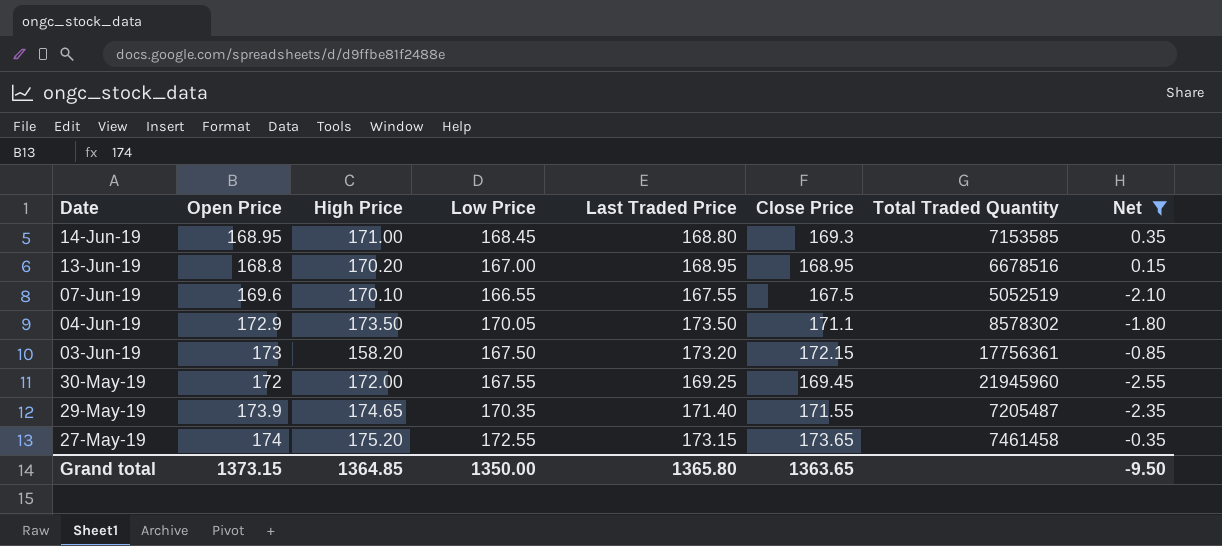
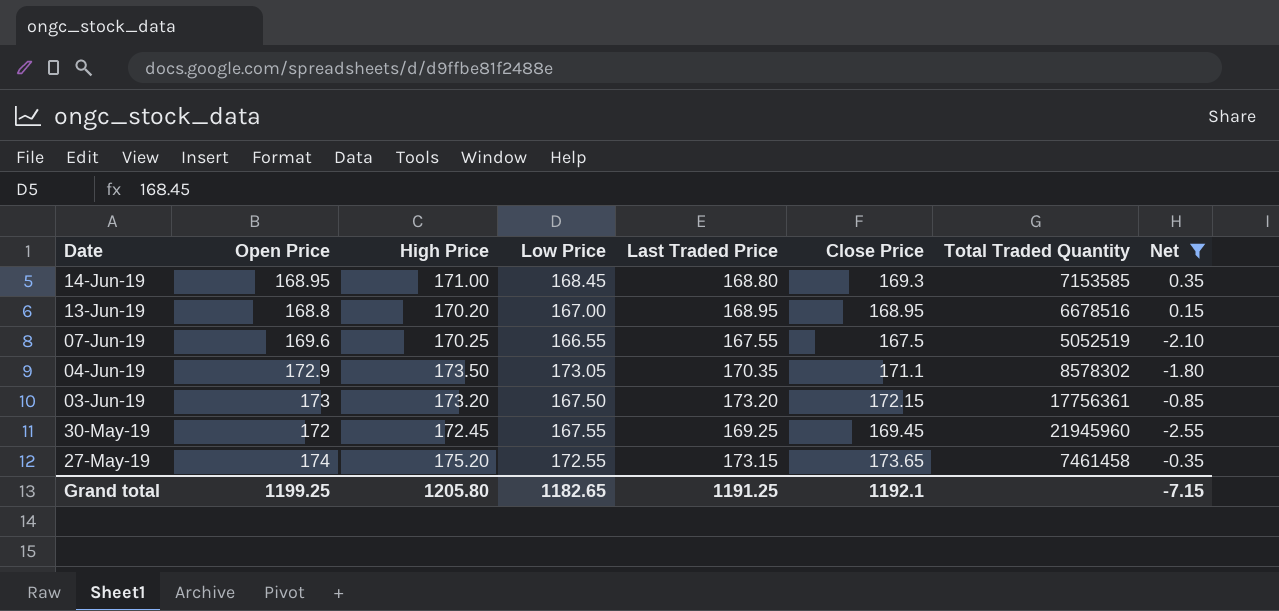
row 29-May-19: 173.9 | 174.65 | 170.35 | 171.40 | 171.55 | 7205487 | -2.35 -> none
07-Jun-19 | High Price: 170.10 -> 170.25
04-Jun-19 | Low Price: 170.05 -> 173.05
04-Jun-19 | Last Traded Price: 173.50 -> 170.35
03-Jun-19 | High Price: 158.20 -> 173.20
30-May-19 | High Price: 172.00 -> 172.45
Grand total | Open Price: 1373.15 -> 1199.25
Grand total | High Price: 1364.85 -> 1205.80
Grand total | Low Price: 1350.00 -> 1182.65
Grand total | Last Traded Price: 1365.80 -> 1191.25
Grand total | Close Price: 1363.65 -> 1192.1
Grand total | Net: -9.50 -> -7.15

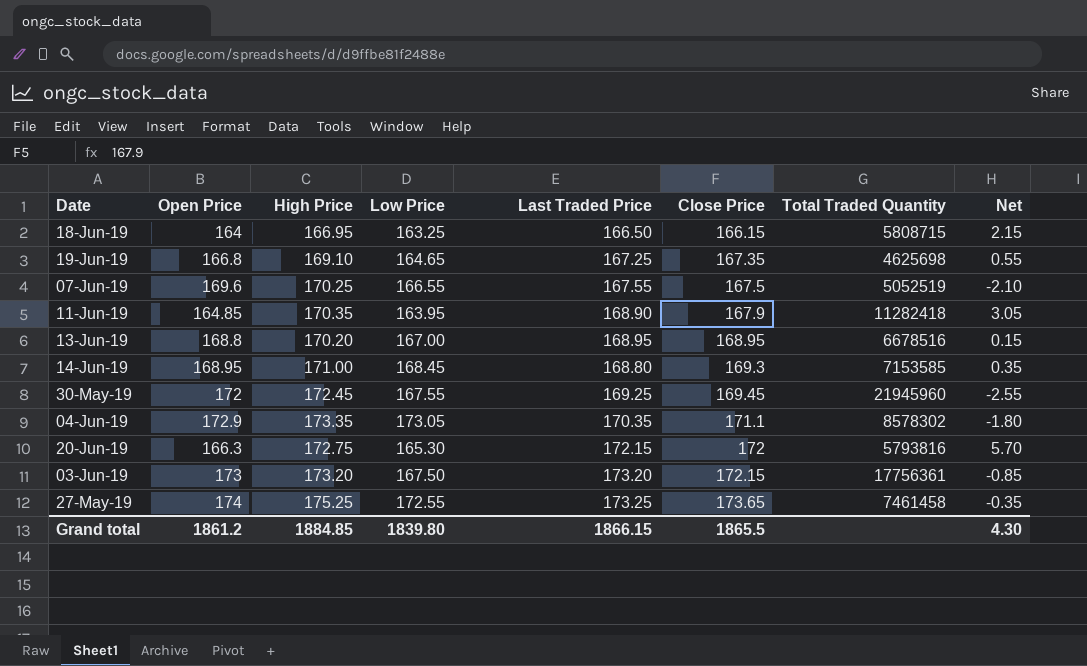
filter: Net <= 0.35 -> none
row order: Date descending -> Close Price ascending
04-Jun-19 | High Price: 173.50 -> 173.35
27-May-19 | High Price: 175.20 -> 175.25
27-May-19 | Last Traded Price: 173.15 -> 173.25
Grand total | Open Price: 1199.25 -> 1861.2
Grand total | High Price: 1205.80 -> 1884.85
Grand total | Low Price: 1182.65 -> 1839.80
Grand total | Last Traded Price: 1191.25 -> 1866.15
Grand total | Close Price: 1192.1 -> 1865.5
Grand total | Net: -7.15 -> 4.30

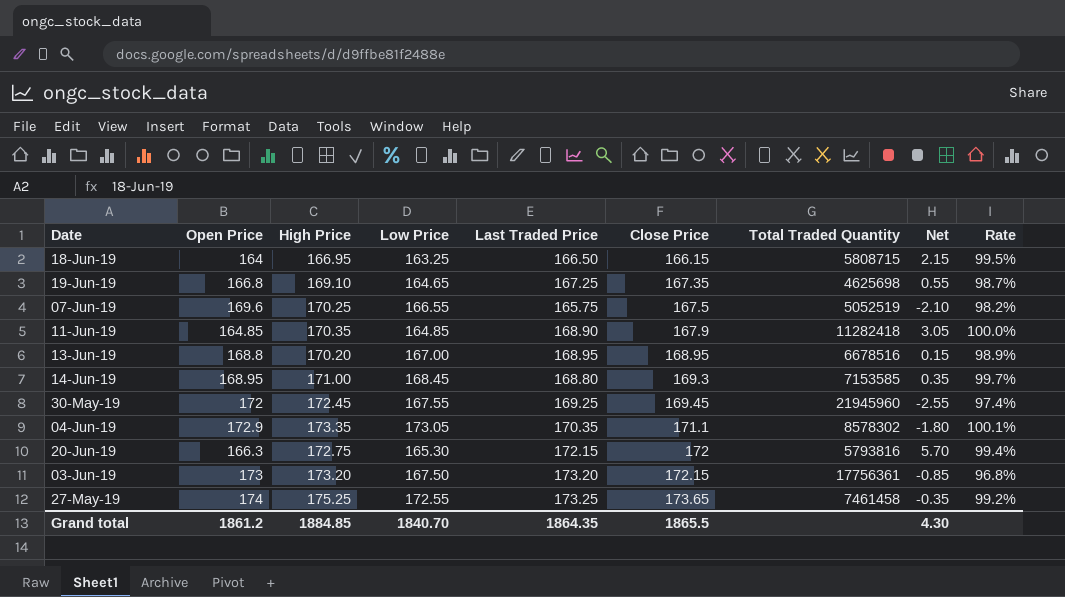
column Rate | formula: none -> [Low Price] / [Open Price]
07-Jun-19 | Last Traded Price: 167.55 -> 165.75
11-Jun-19 | Low Price: 163.95 -> 164.85
Grand total | Low Price: 1839.80 -> 1840.70
Grand total | Last Traded Price: 1866.15 -> 1864.35

